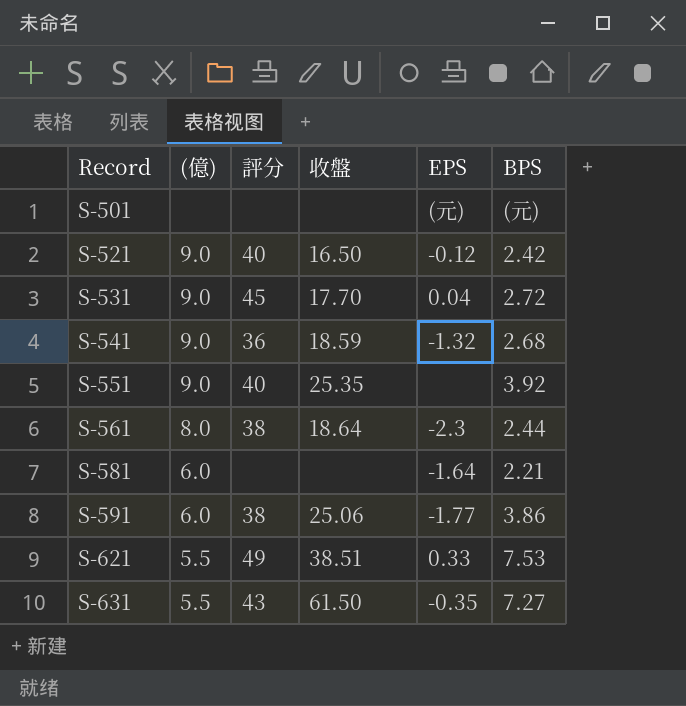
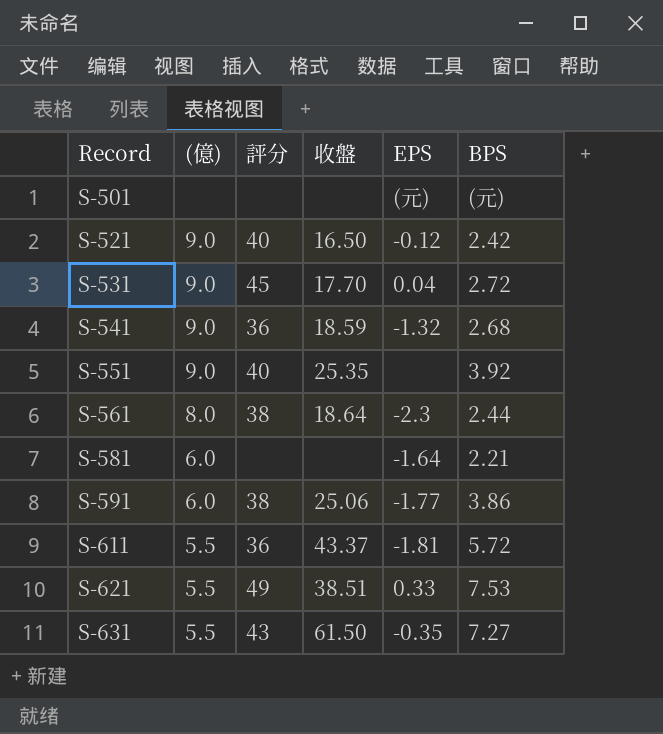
row S-611: none -> 5.5 | 36 | 43.37 | -1.81 | 5.72

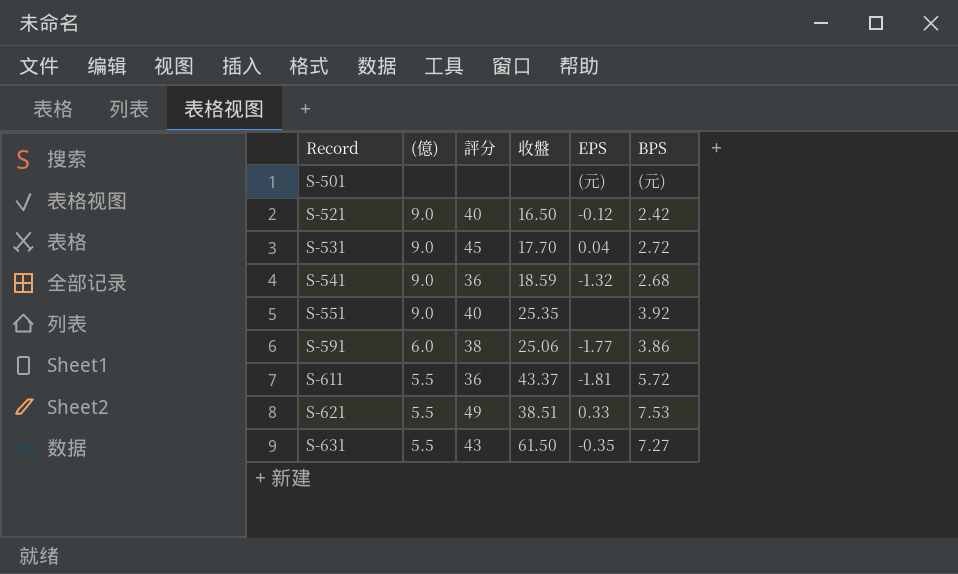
row S-561: 8.0 | 38 | 18.64 | -2.3 | 2.44 -> none
row S-581: 6.0 | none | none | -1.64 | 2.21 -> none

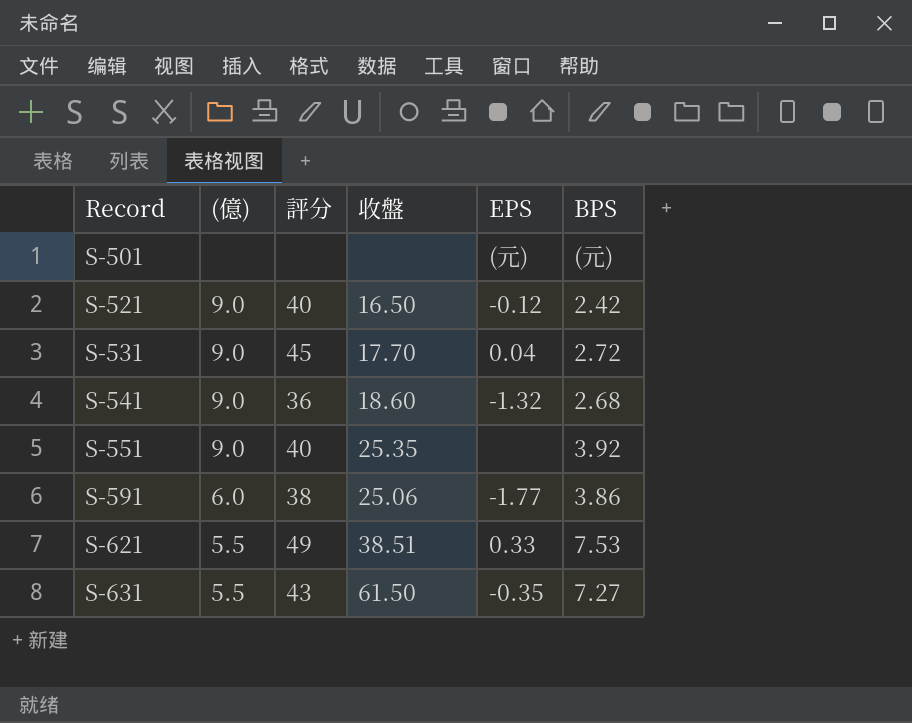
row S-611: 5.5 | 36 | 43.37 | -1.81 | 5.72 -> none
S-541 | 收盤: 18.59 -> 18.60

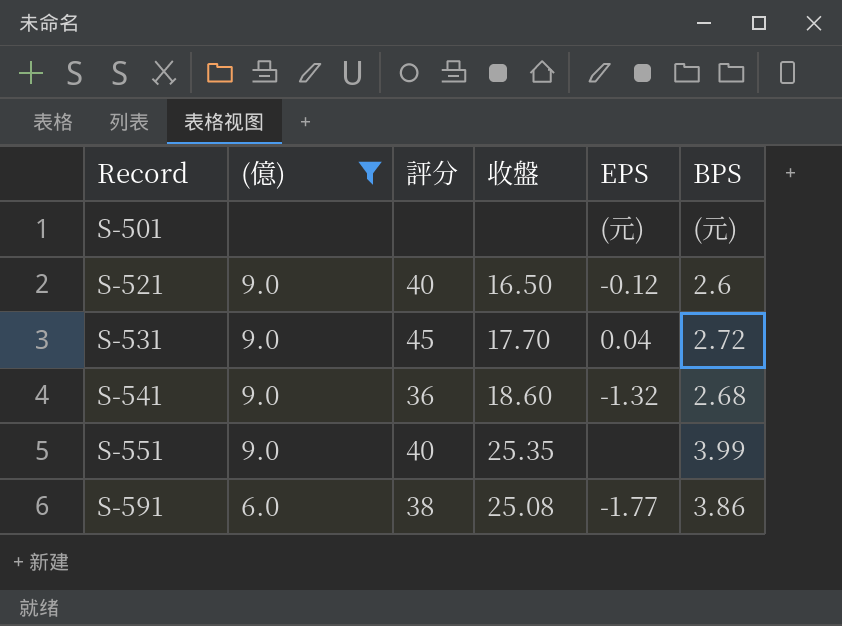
filter: none -> (億) != 5.5
S-521 | BPS: 2.42 -> 2.6
S-551 | BPS: 3.92 -> 3.99
S-591 | 收盤: 25.06 -> 25.08

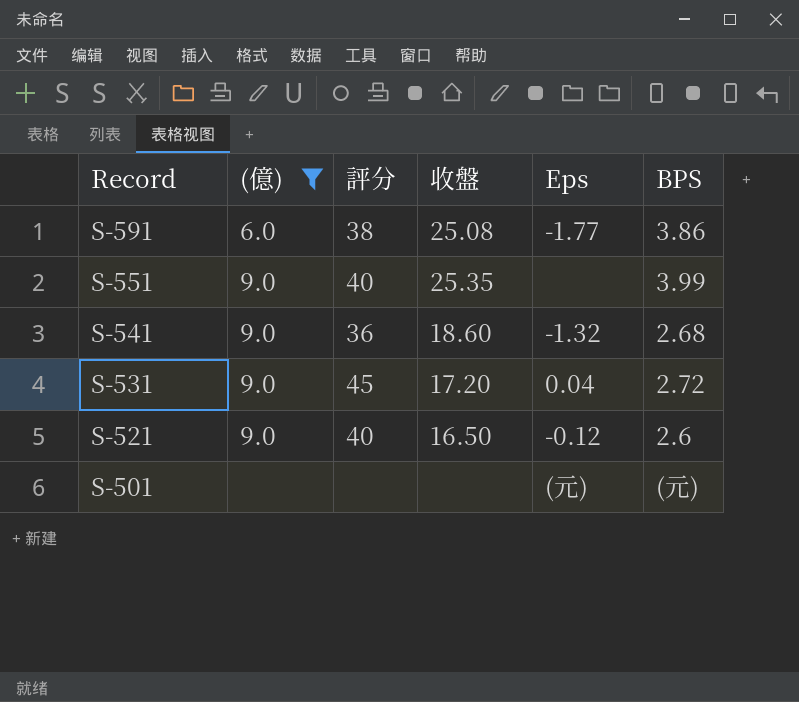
row order: Record ascending -> Record descending
column name: EPS -> Eps
S-531 | 收盤: 17.70 -> 17.20

